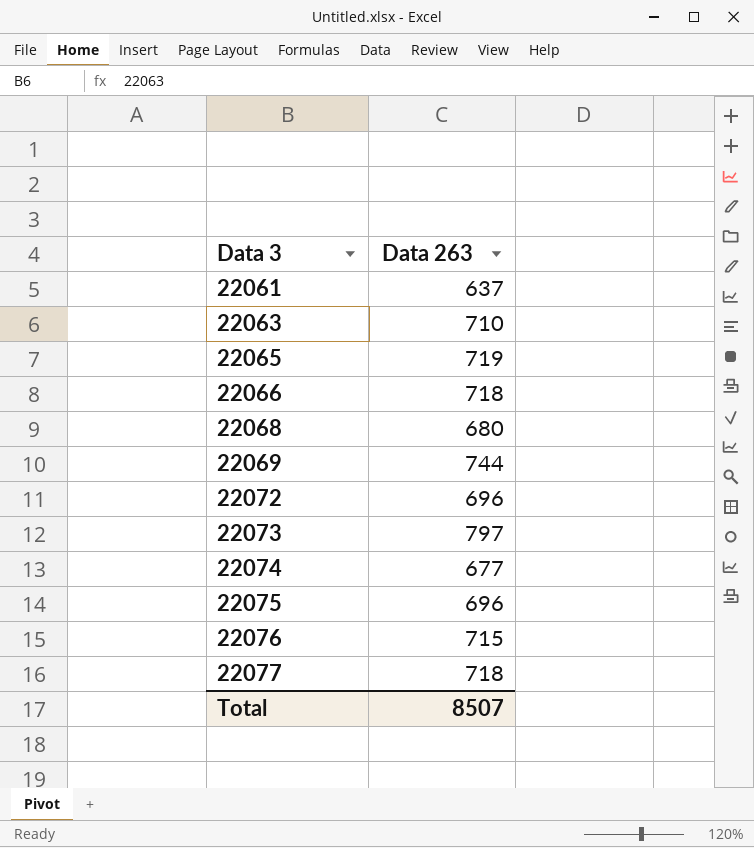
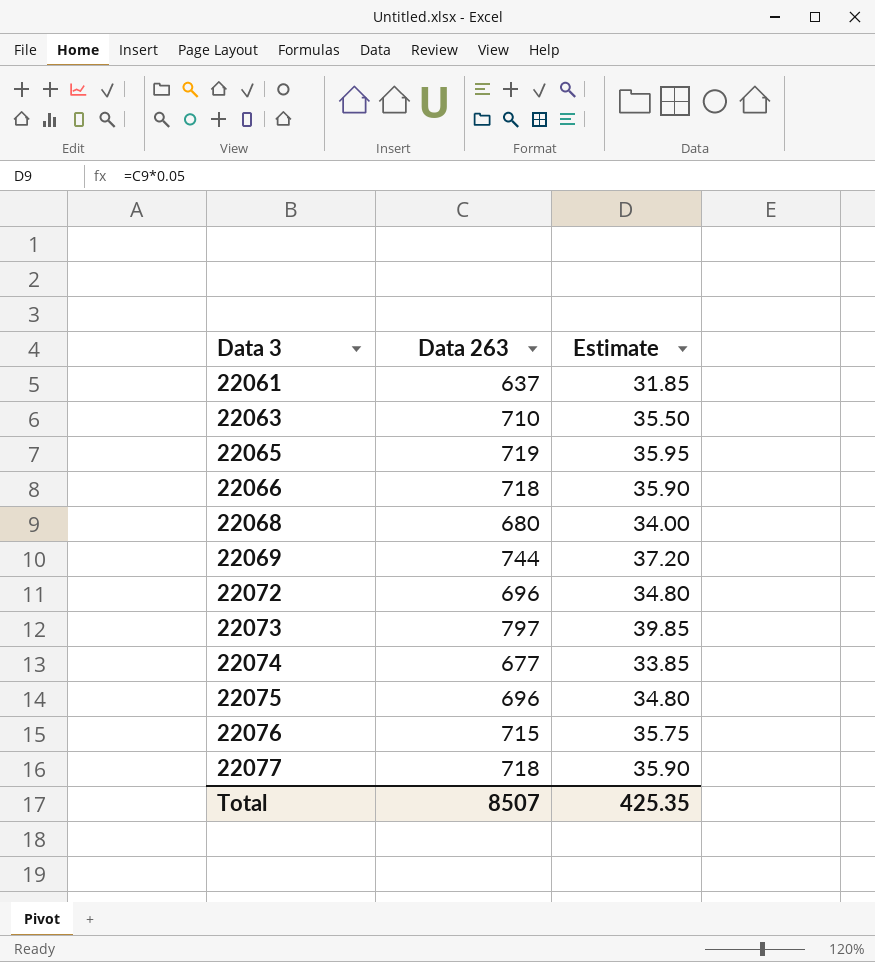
column Estimate | formula: none -> [Data 263] * 0.05

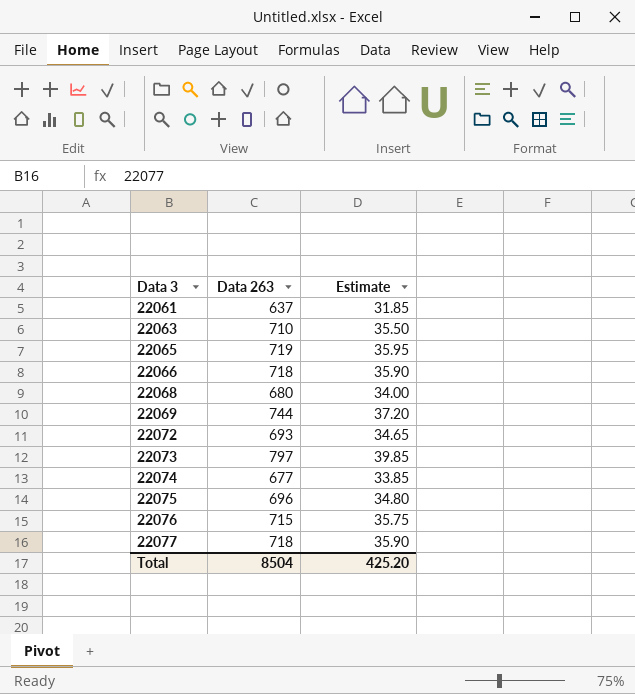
22072 | Data 263: 696 -> 693
22072 | Estimate: 34.80 -> 34.65
Total | Data 263: 8507 -> 8504
Total | Estimate: 425.35 -> 425.20

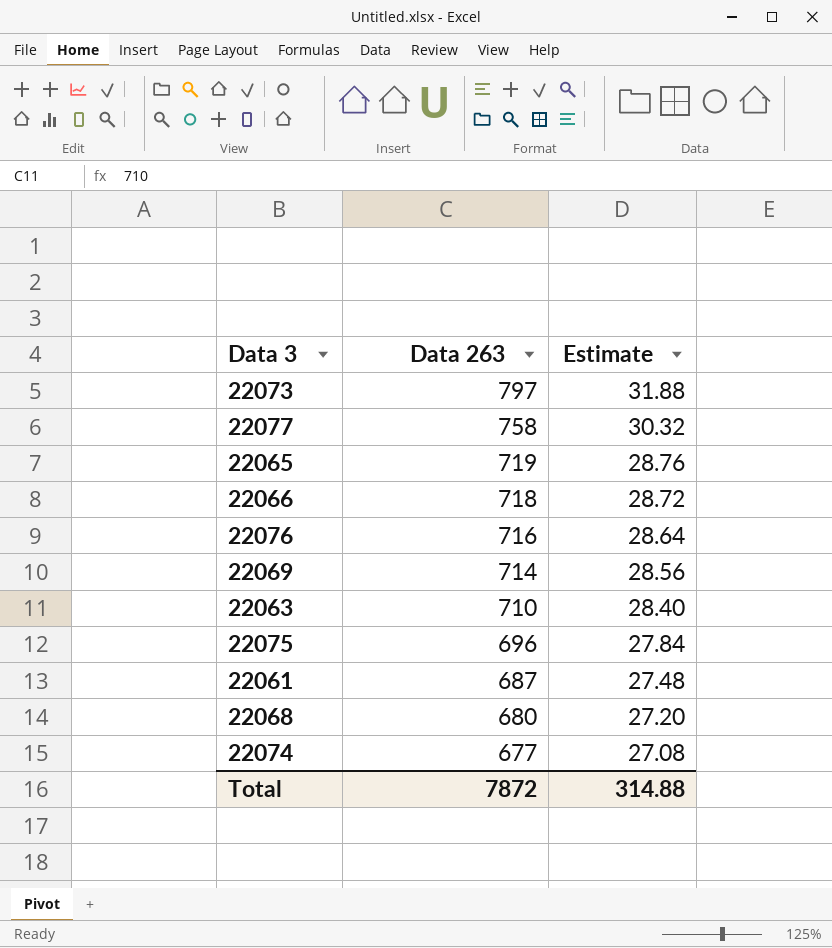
row order: Data 3 ascending -> Data 263 descending
column Estimate | formula: [Data 263] * 0.05 -> [Data 263] * 0.04
row 22072: 693 | 34.65 -> none
22077 | Data 263: 718 -> 758
22076 | Data 263: 715 -> 716
22069 | Data 263: 744 -> 714
22061 | Data 263: 637 -> 687
Total | Data 263: 8504 -> 7872
Total | Estimate: 425.20 -> 314.88

